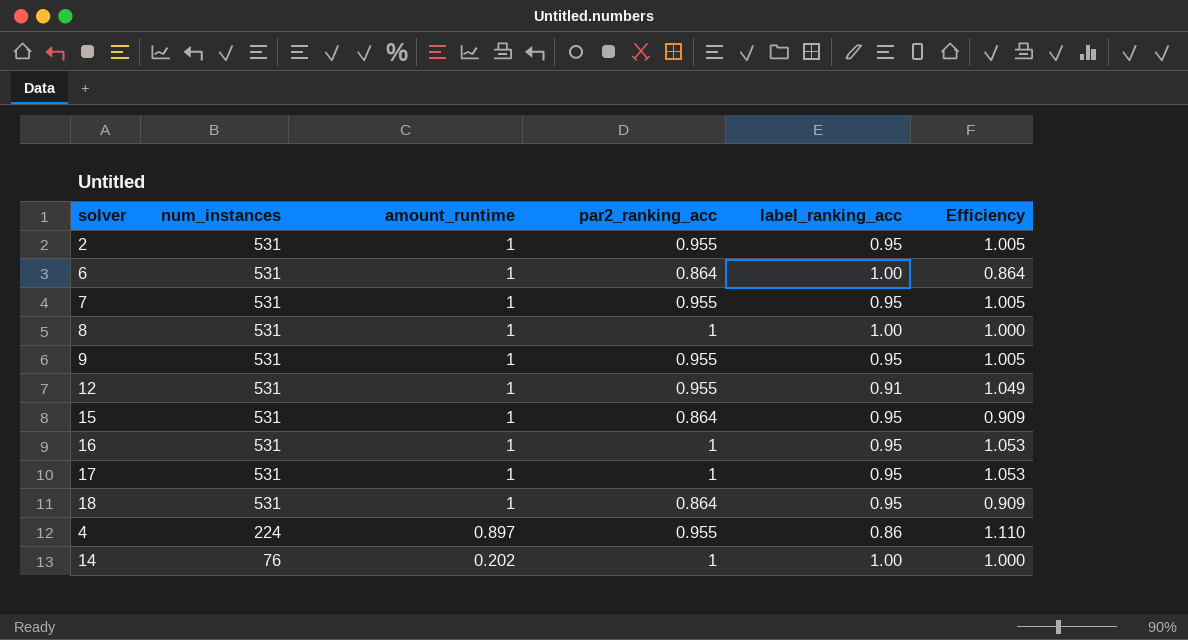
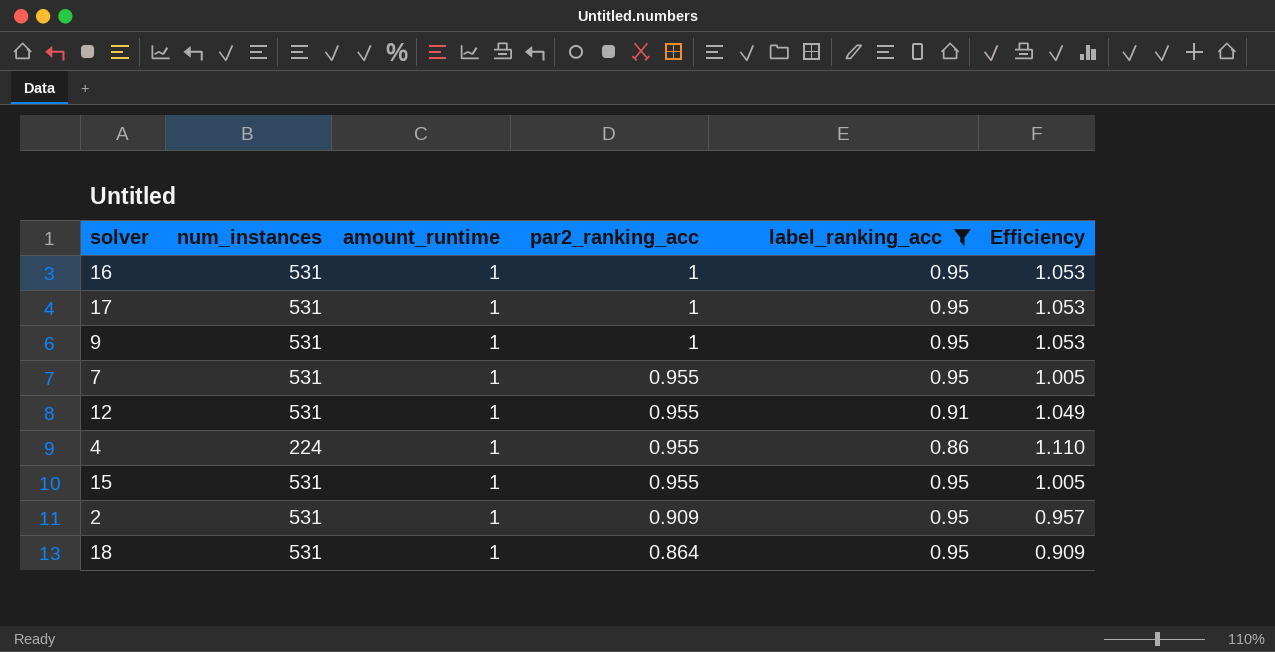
filter: none -> label_ranking_acc != 1.00
row order: num_instances descending -> par2_ranking_acc descending
9 | par2_ranking_acc: 0.955 -> 1
9 | Efficiency: 1.005 -> 1.053
4 | amount_runtime: 0.897 -> 1
15 | par2_ranking_acc: 0.864 -> 0.955
15 | Efficiency: 0.909 -> 1.005
2 | par2_ranking_acc: 0.955 -> 0.909
2 | Efficiency: 1.005 -> 0.957

